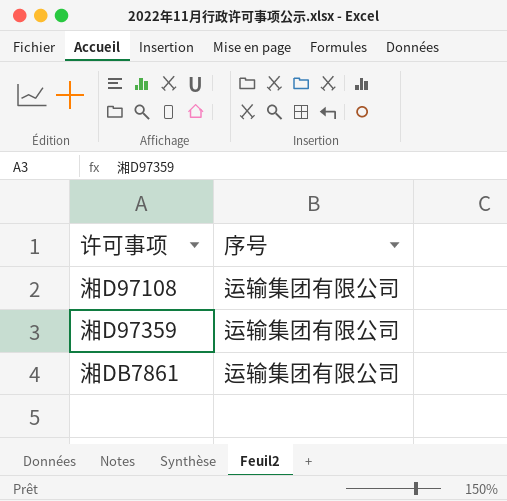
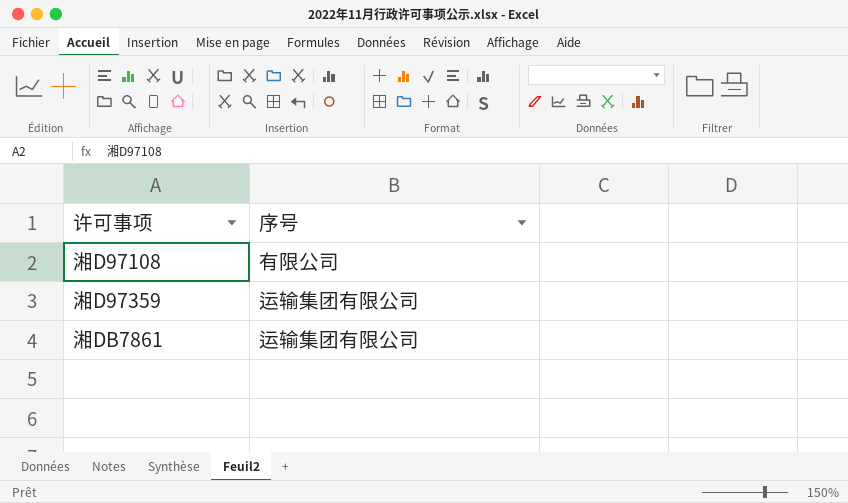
湘D97108 | 序号: 运输集团有限公司 -> 有限公司

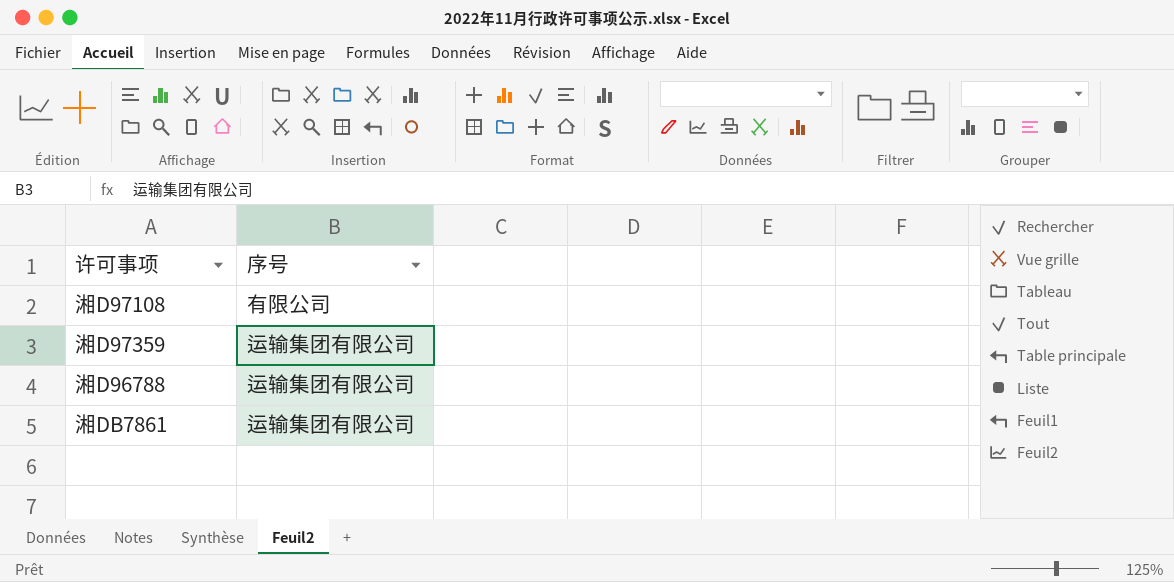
row 湘D96788: none -> 运输集团有限公司

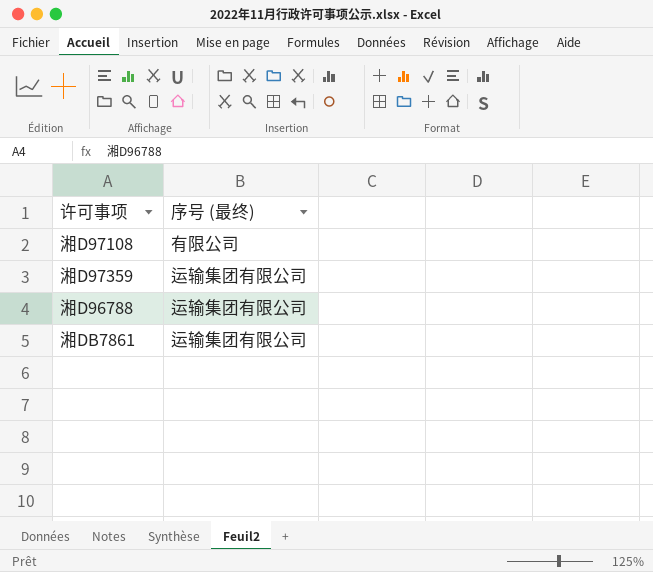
column name: 序号 -> 序号 (最终)

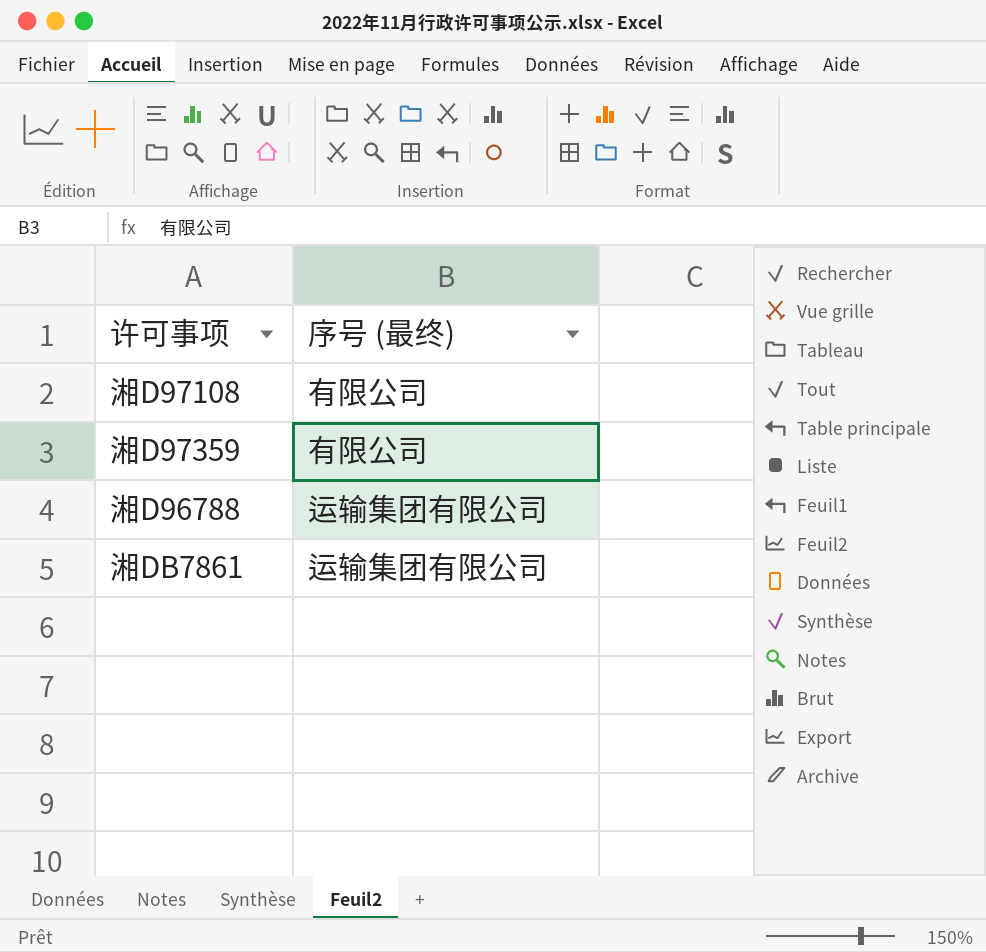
湘D97359 | 序号 (最终): 运输集团有限公司 -> 有限公司

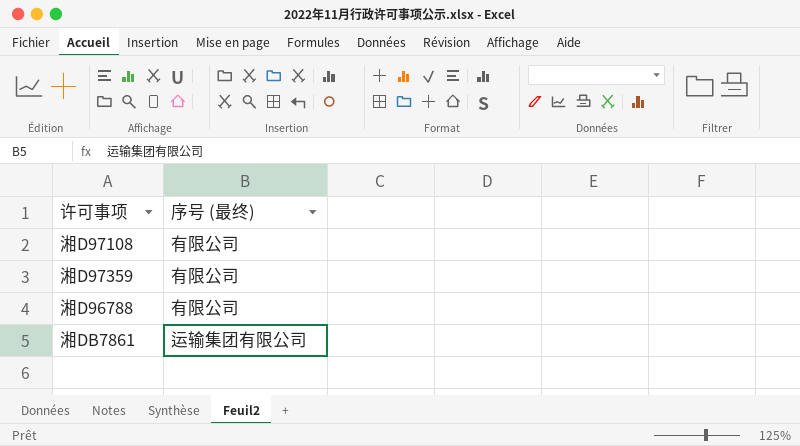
湘D96788 | 序号 (最终): 运输集团有限公司 -> 有限公司

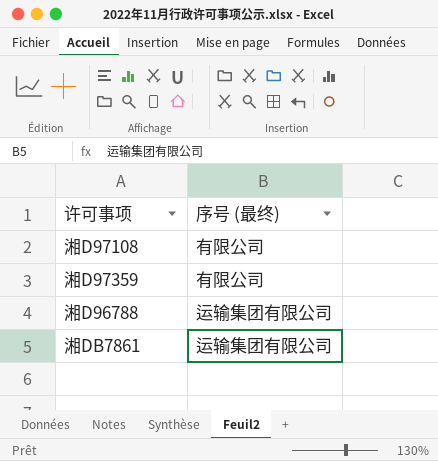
湘D96788 | 序号 (最终): 有限公司 -> 运输集团有限公司

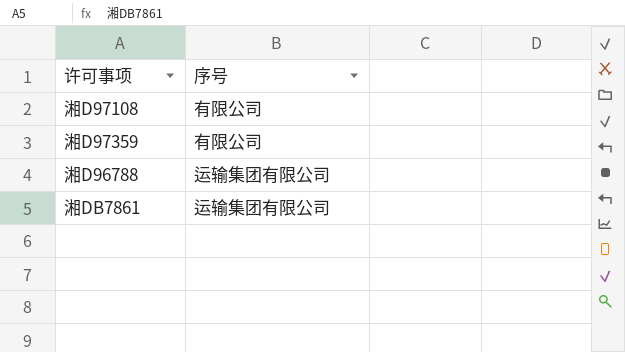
column name: 序号 (最终) -> 序号

